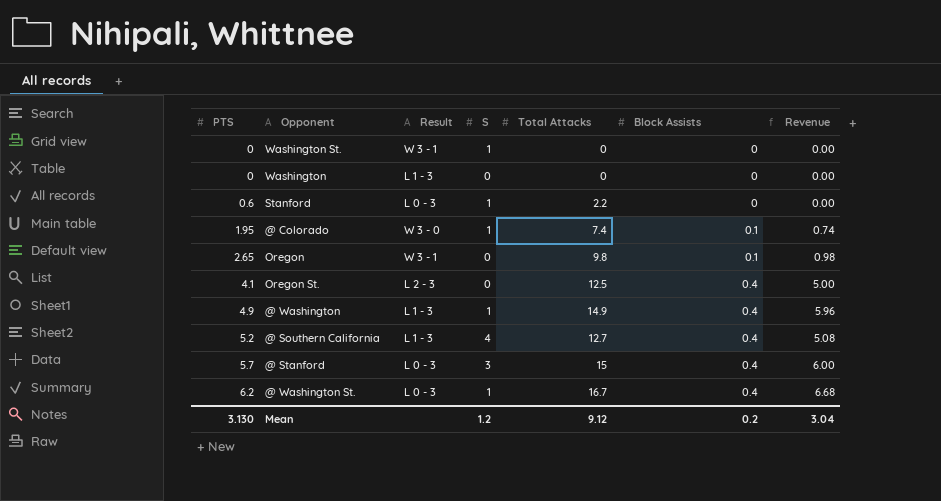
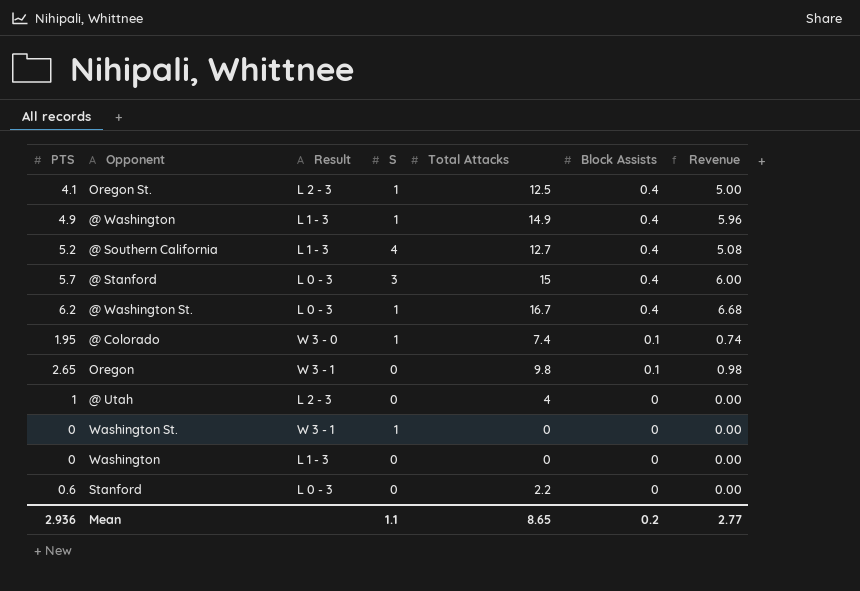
row order: PTS ascending -> Block Assists descending
Oregon St. | S: 0 -> 1
row @ Utah: none -> 1 | L 2 - 3 | 0 | 4 | 0 | 0.00
Stanford | S: 1 -> 0
Mean | PTS: 3.130 -> 2.936
Mean | S: 1.2 -> 1.1
Mean | Total Attacks: 9.12 -> 8.65
Mean | Revenue: 3.04 -> 2.77

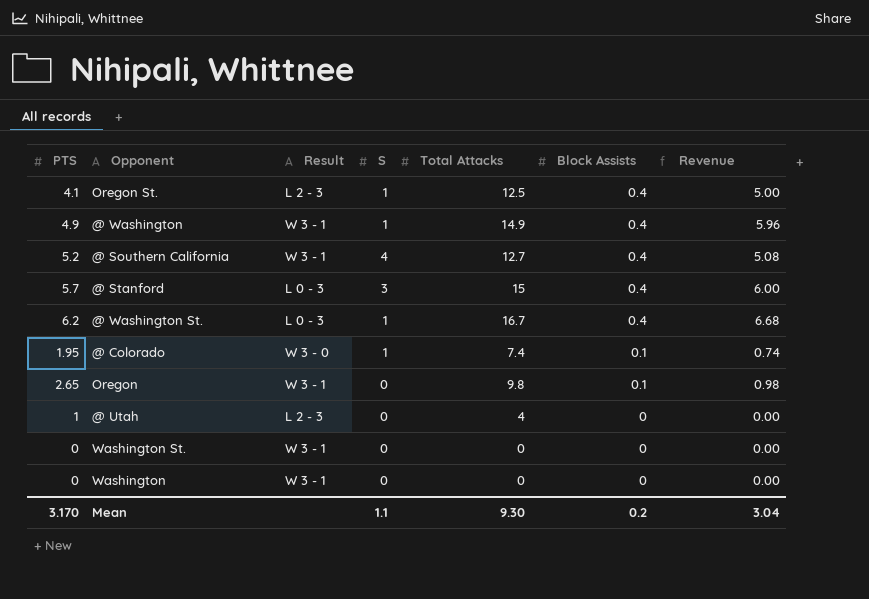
row Stanford: 0.6 | L 0 - 3 | 0 | 2.2 | 0 | 0.00 -> none
@ Washington | Result: L 1 - 3 -> W 3 - 1
@ Southern California | Result: L 1 - 3 -> W 3 - 1
Washington St. | S: 1 -> 0
Washington | Result: L 1 - 3 -> W 3 - 1
Mean | PTS: 2.936 -> 3.170
Mean | Total Attacks: 8.65 -> 9.30
Mean | Revenue: 2.77 -> 3.04

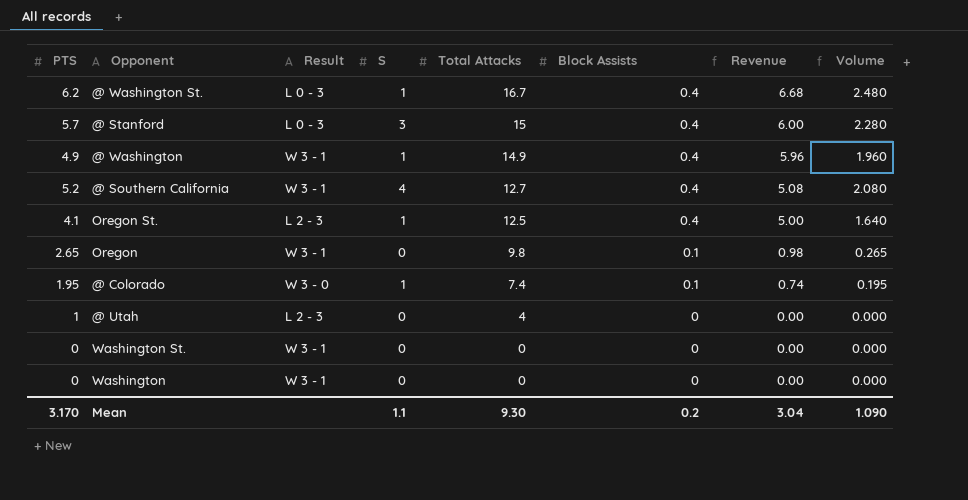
row order: Block Assists descending -> Total Attacks descending
column Volume | formula: none -> [PTS] * [Block Assists]

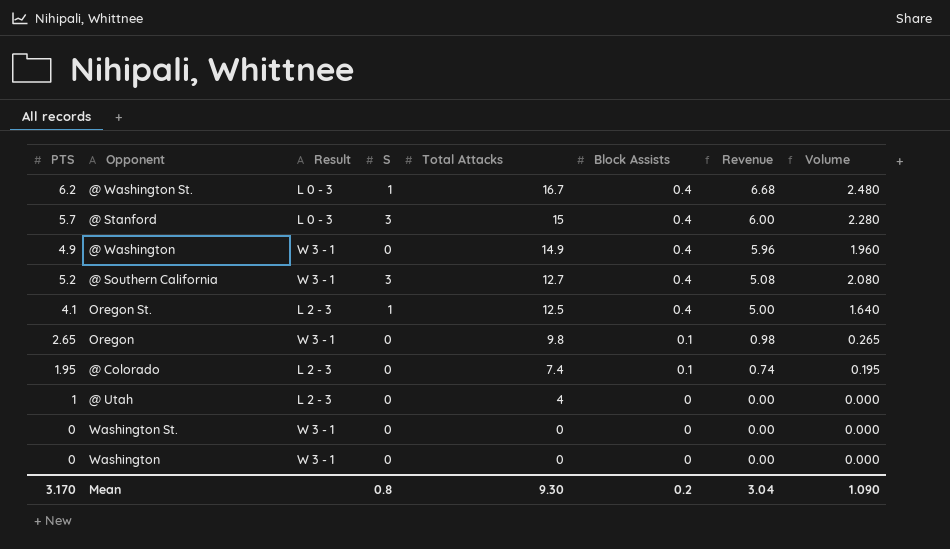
@ Washington | S: 1 -> 0
@ Southern California | S: 4 -> 3
@ Colorado | Result: W 3 - 0 -> L 2 - 3
@ Colorado | S: 1 -> 0
Mean | S: 1.1 -> 0.8

